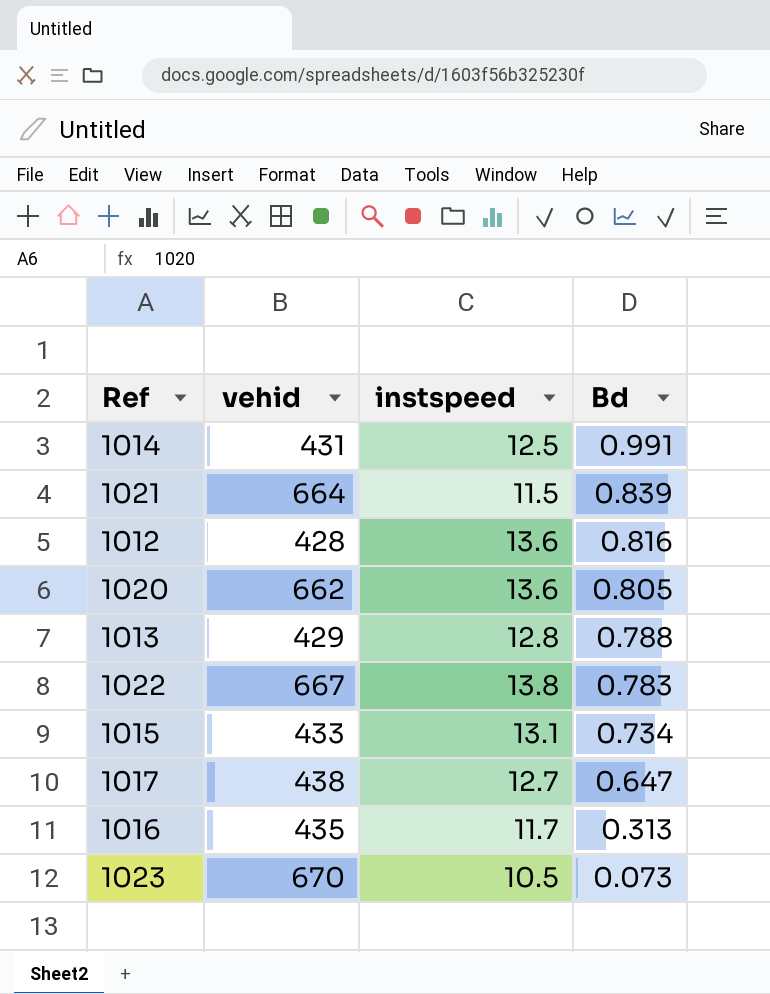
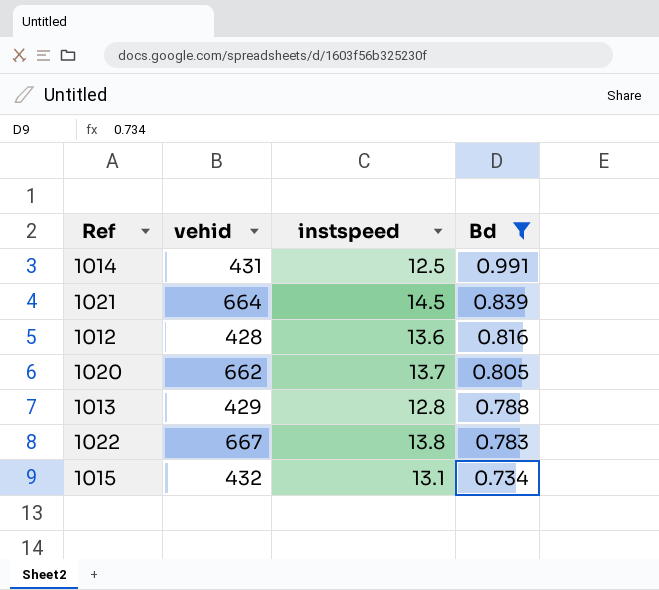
filter: none -> Bd >= 0.734
1021 | instspeed: 11.5 -> 14.5
1020 | instspeed: 13.6 -> 13.7
1015 | vehid: 433 -> 432

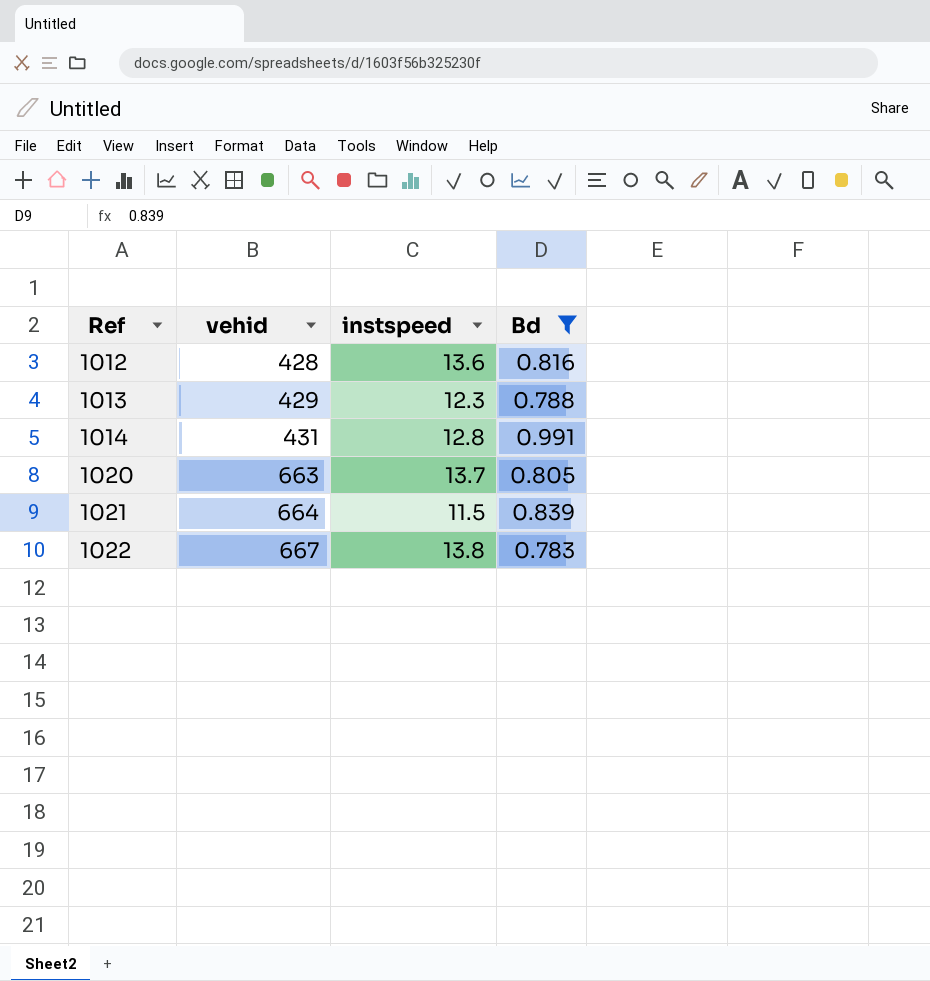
row order: Bd descending -> Ref ascending
row 1015: 432 | 13.1 | 0.734 -> none
1013 | instspeed: 12.8 -> 12.3
1014 | instspeed: 12.5 -> 12.8
1020 | vehid: 662 -> 663
1021 | instspeed: 14.5 -> 11.5

